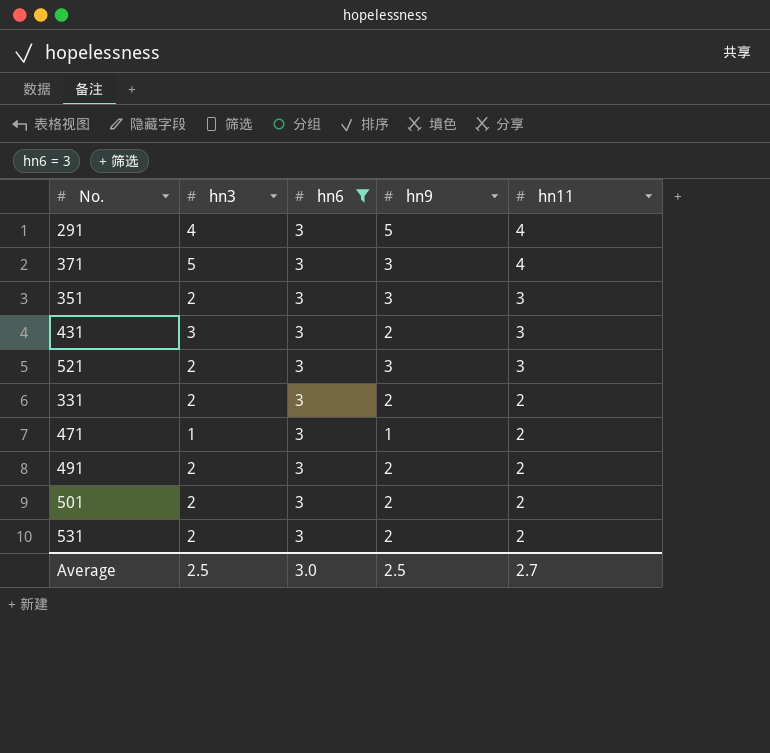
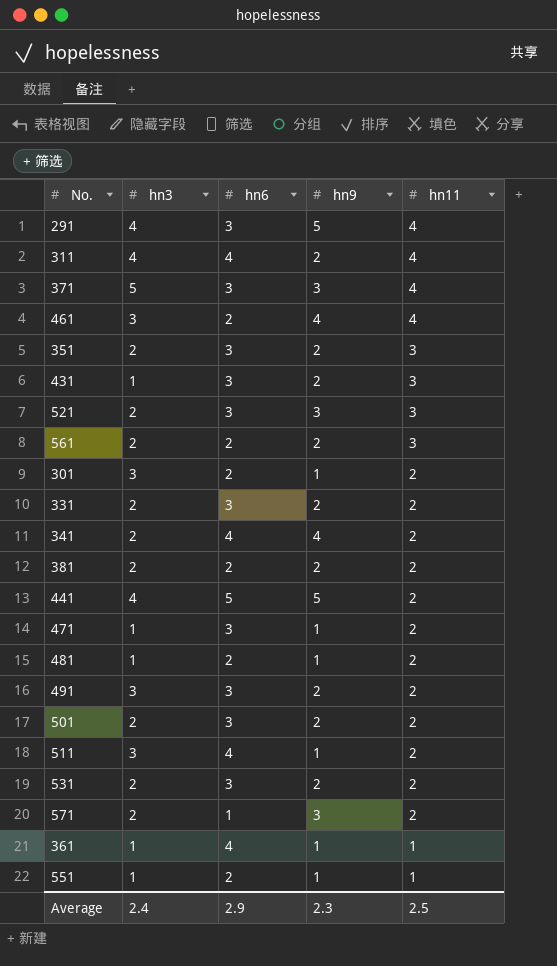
filter: hn6 = 3 -> none
351 | hn9: 3 -> 2
431 | hn3: 3 -> 1
491 | hn3: 2 -> 3
Average | hn3: 2.5 -> 2.4
Average | hn6: 3.0 -> 2.9
Average | hn9: 2.5 -> 2.3
Average | hn11: 2.7 -> 2.5

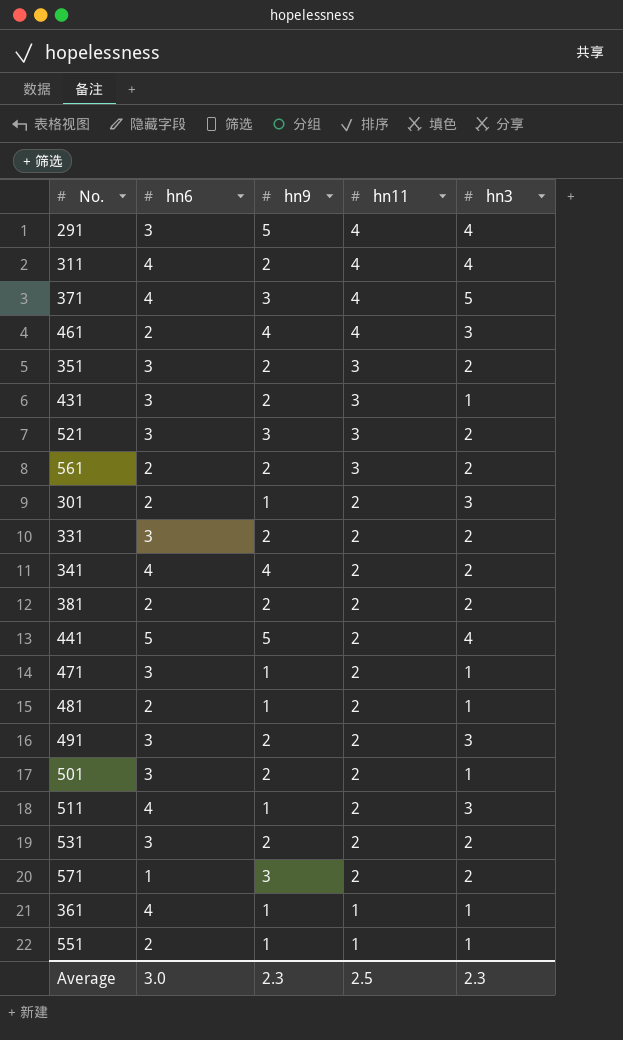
column hn3 | position: 2 -> 5
371 | hn6: 3 -> 4
501 | hn3: 2 -> 1
Average | hn6: 2.9 -> 3.0
Average | hn3: 2.4 -> 2.3

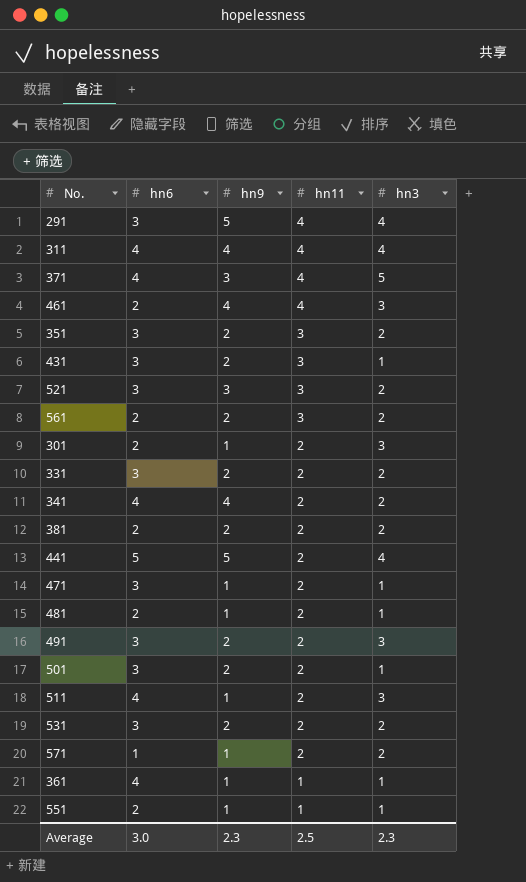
311 | hn9: 2 -> 4
571 | hn9: 3 -> 1

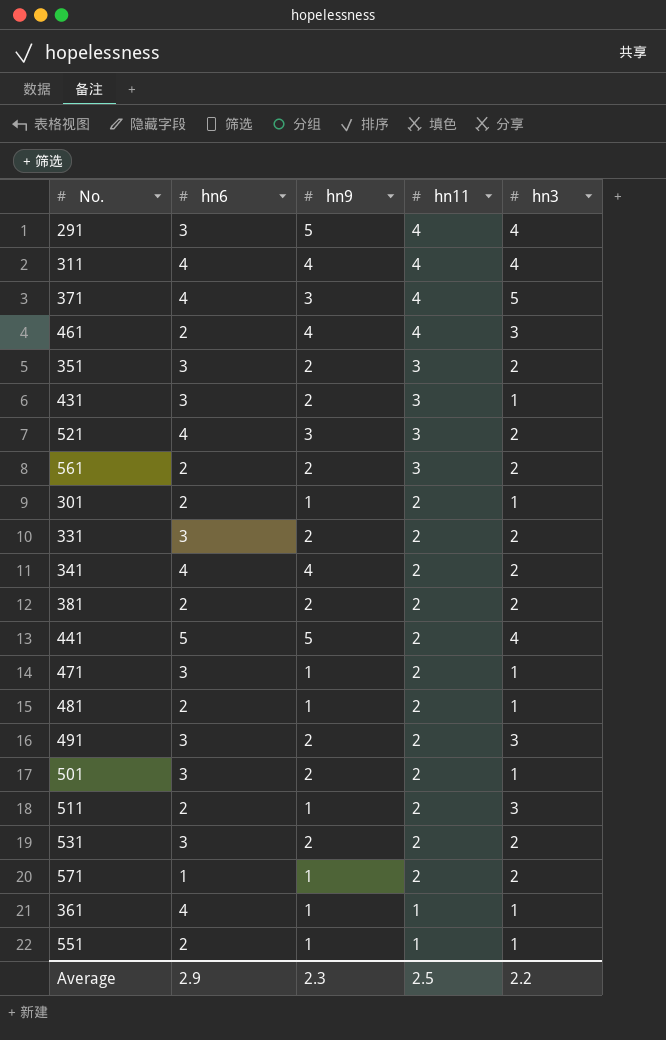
521 | hn6: 3 -> 4
301 | hn3: 3 -> 1
511 | hn6: 4 -> 2
Average | hn6: 3.0 -> 2.9
Average | hn3: 2.3 -> 2.2

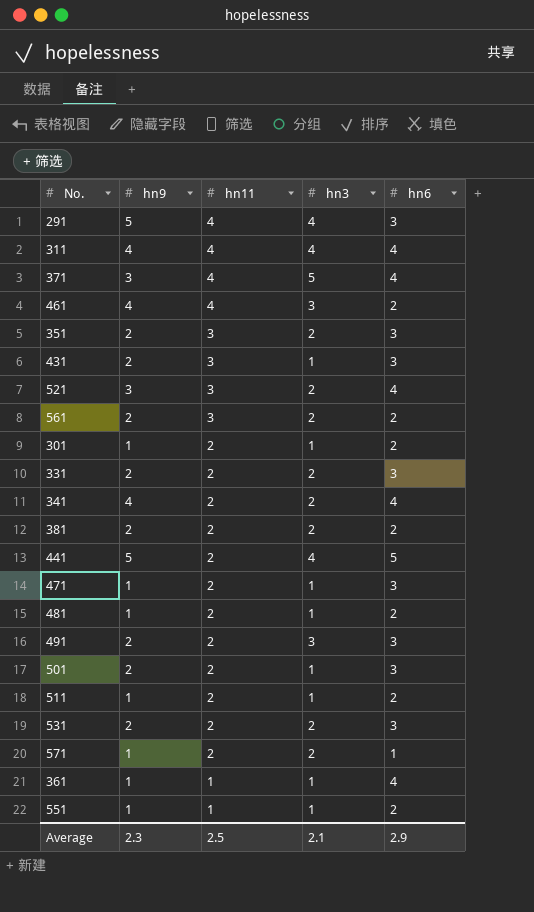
column hn6 | position: 2 -> 5
511 | hn3: 3 -> 1
Average | hn3: 2.2 -> 2.1

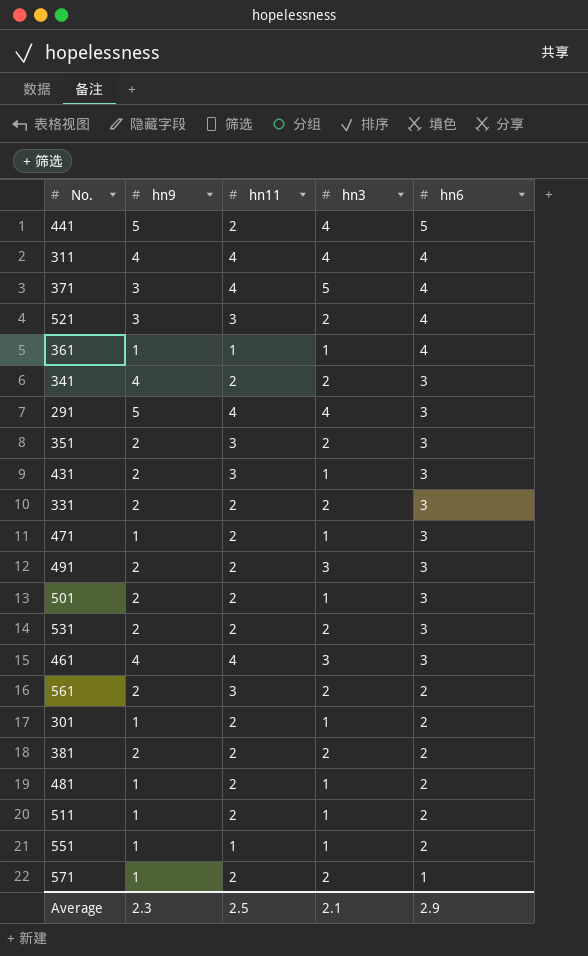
row order: hn11 descending -> hn6 descending
341 | hn6: 4 -> 3
461 | hn6: 2 -> 3

